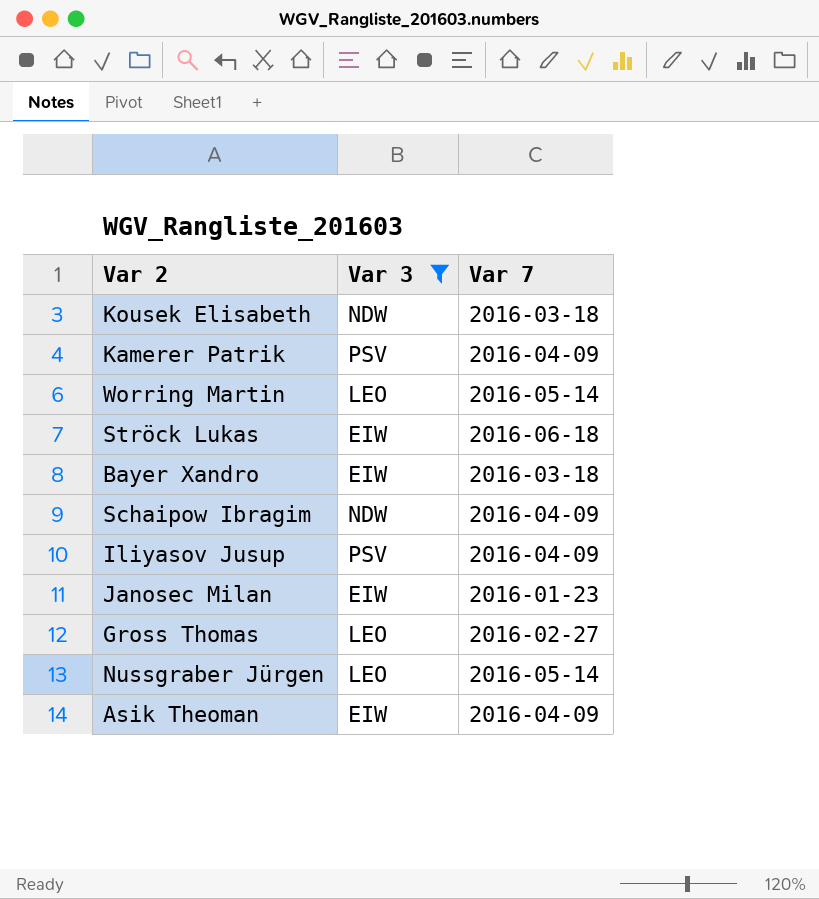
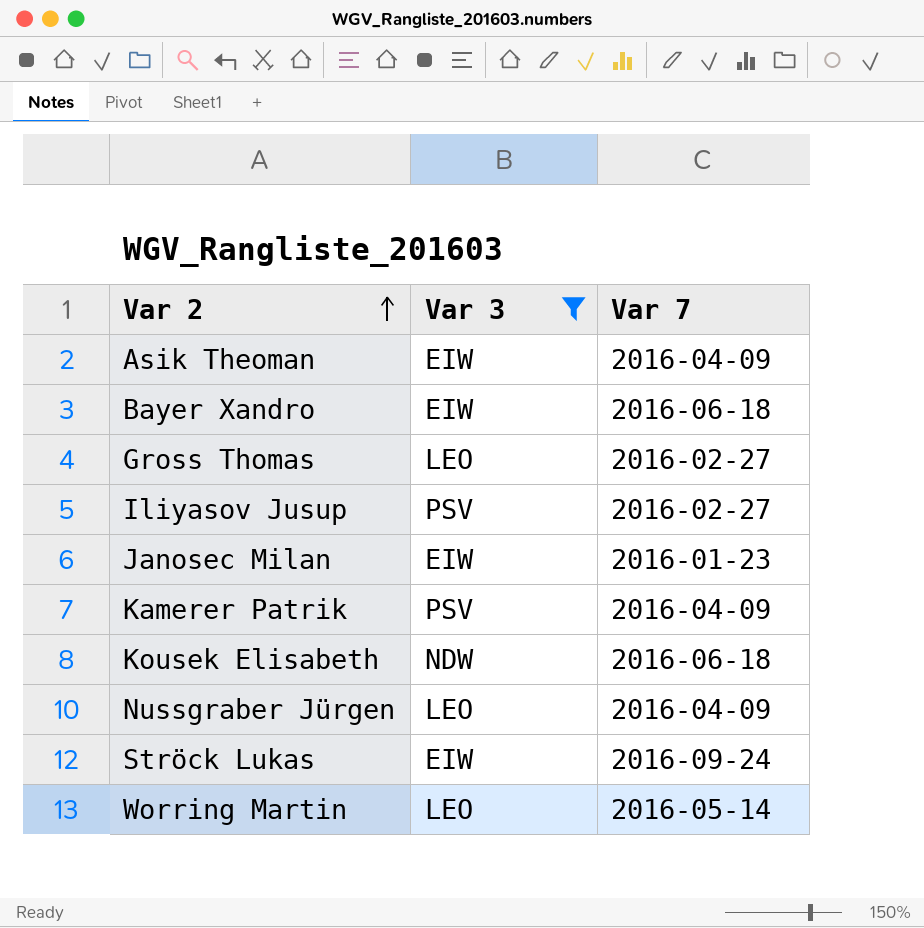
row order: none -> Var 2 ascending
row Schaipow Ibragim: NDW | 2016-04-09 -> none
Bayer Xandro | Var 7: 2016-03-18 -> 2016-06-18
Iliyasov Jusup | Var 7: 2016-04-09 -> 2016-02-27
Kousek Elisabeth | Var 7: 2016-03-18 -> 2016-06-18
Nussgraber Jürgen | Var 7: 2016-05-14 -> 2016-04-09
Ströck Lukas | Var 7: 2016-06-18 -> 2016-09-24

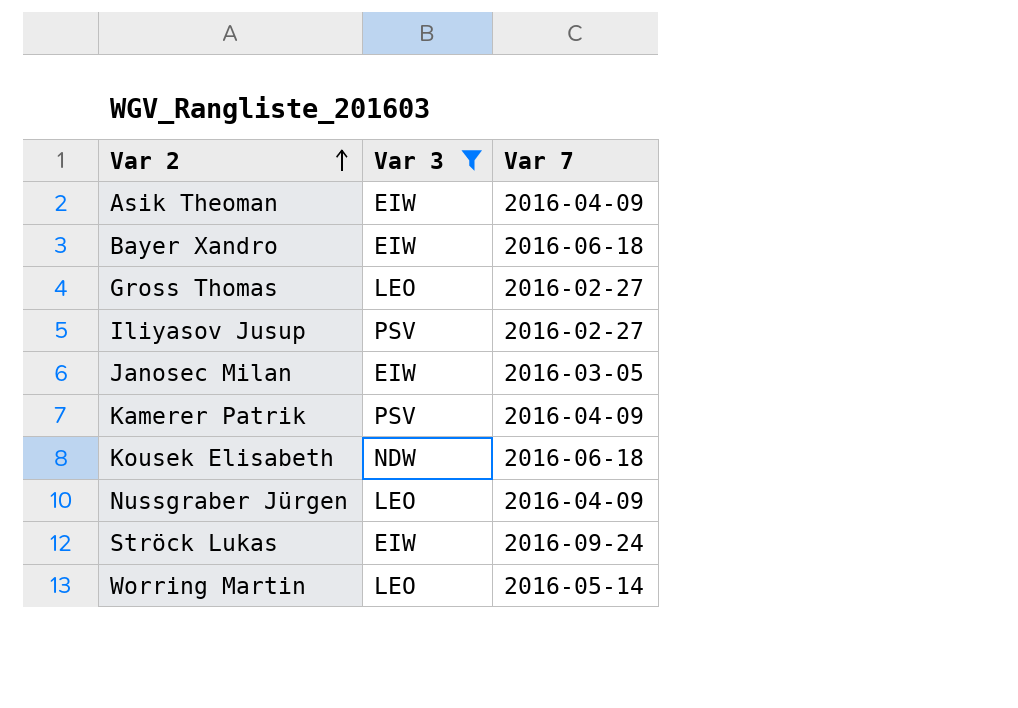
Janosec Milan | Var 7: 2016-01-23 -> 2016-03-05

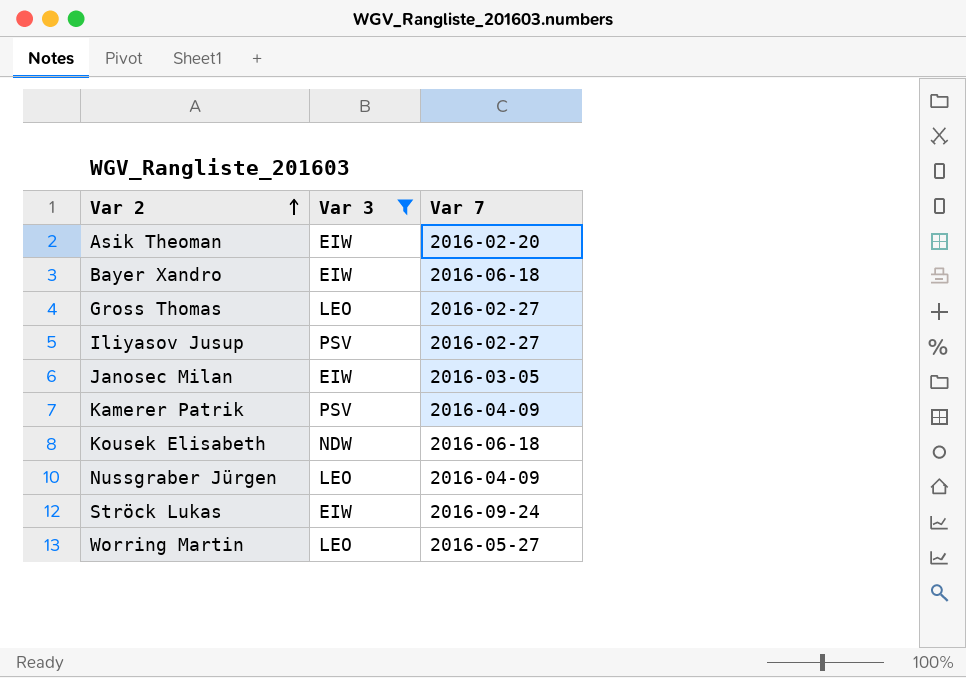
Asik Theoman | Var 7: 2016-04-09 -> 2016-02-20
Worring Martin | Var 7: 2016-05-14 -> 2016-05-27

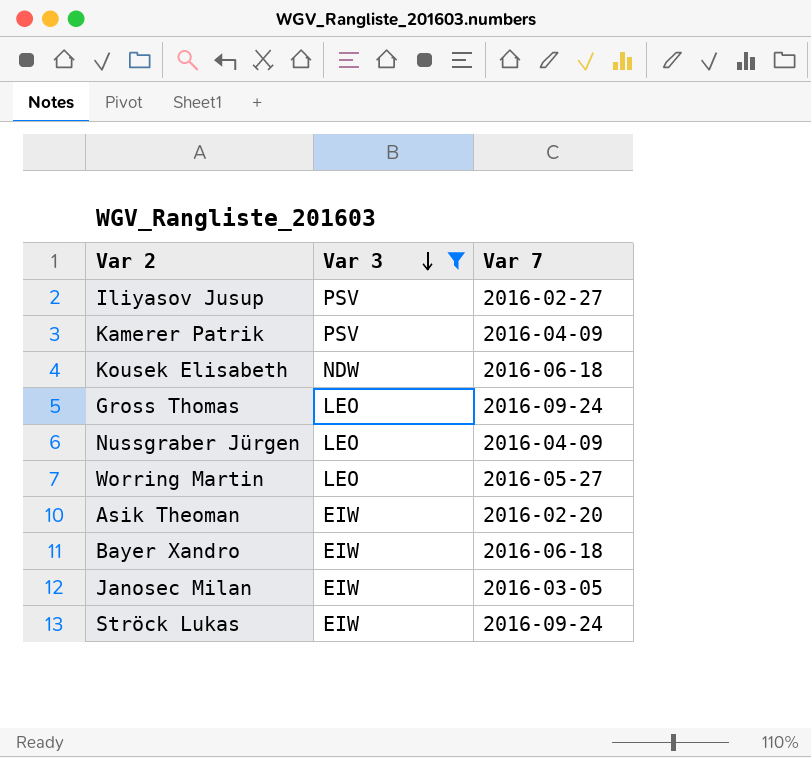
row order: Var 2 ascending -> Var 3 descending
Gross Thomas | Var 7: 2016-02-27 -> 2016-09-24

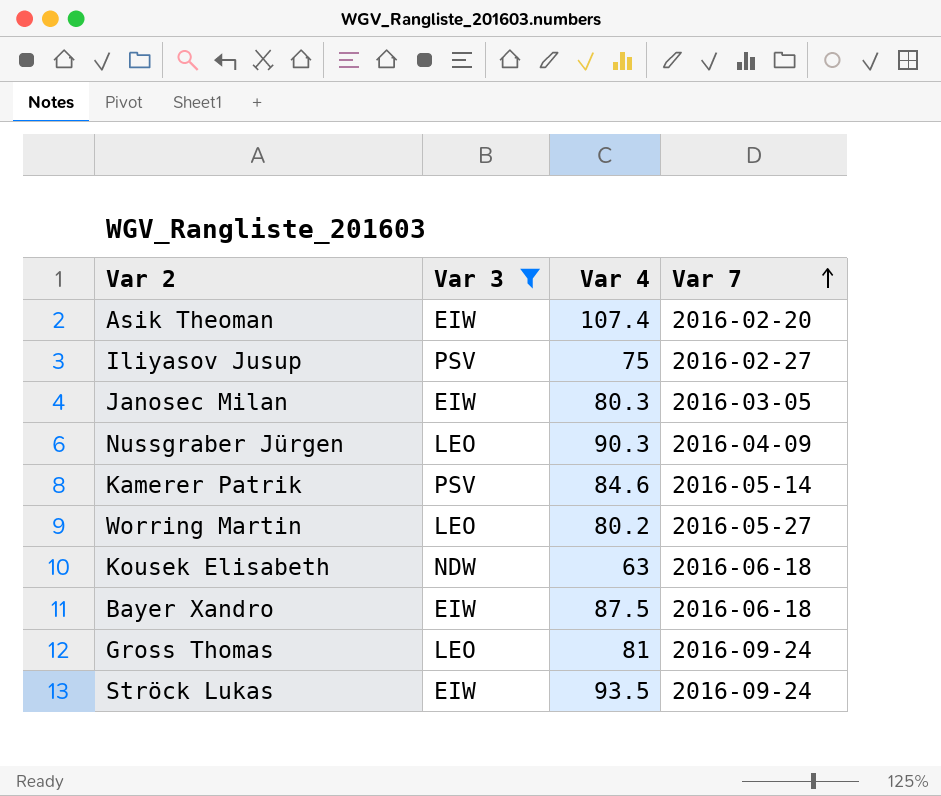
row order: Var 3 descending -> Var 7 ascending
column Var 4 | position: none -> 3
Kamerer Patrik | Var 7: 2016-04-09 -> 2016-05-14

